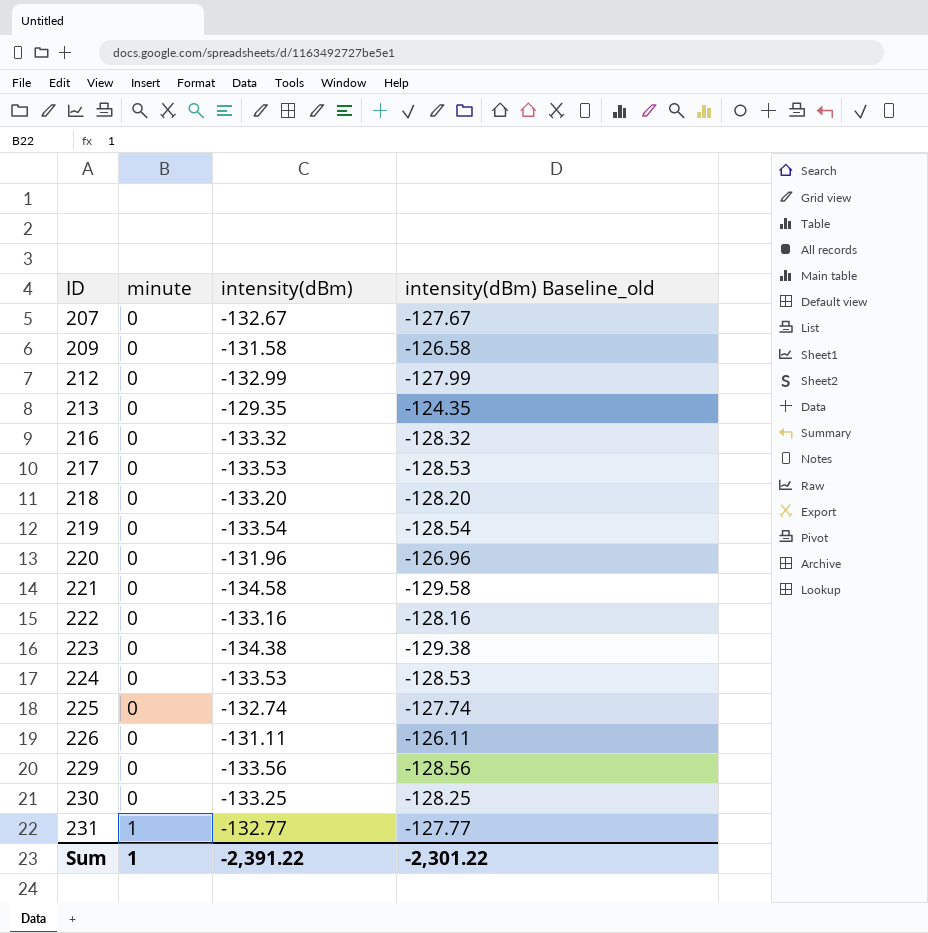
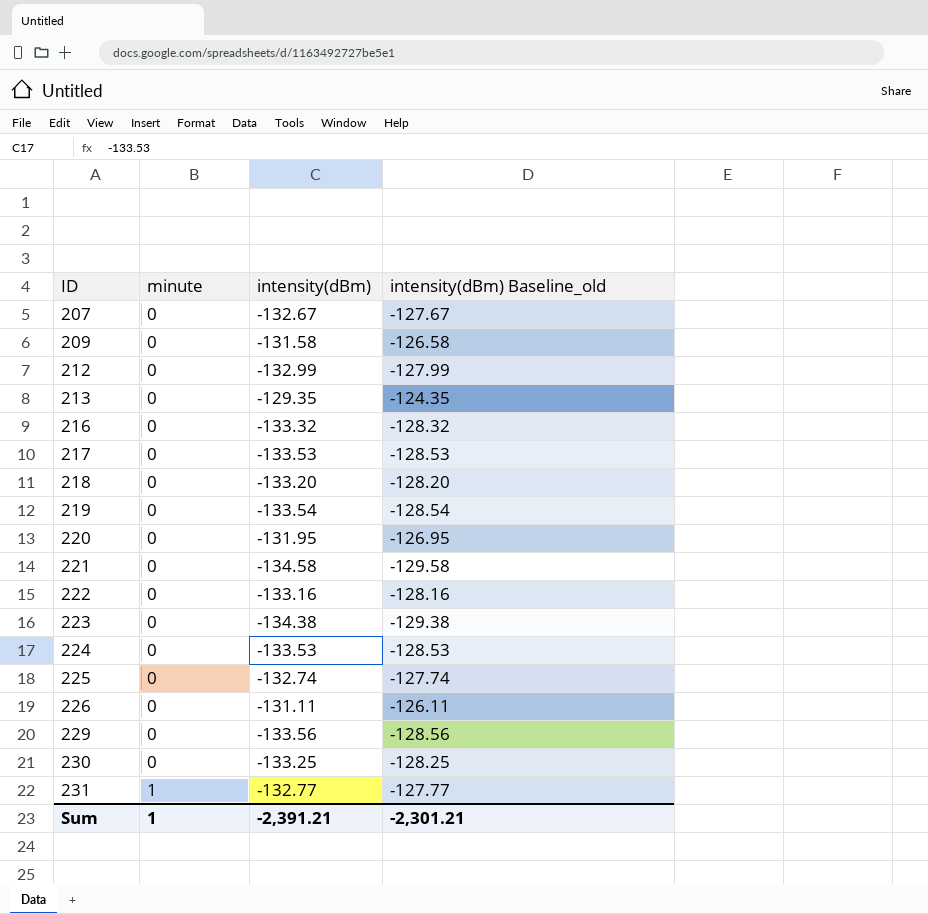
220 | intensity(dBm): -131.96 -> -131.95
220 | intensity(dBm) Baseline_old: -126.96 -> -126.95
Sum | intensity(dBm): -2,391.22 -> -2,391.21
Sum | intensity(dBm) Baseline_old: -2,301.22 -> -2,301.21

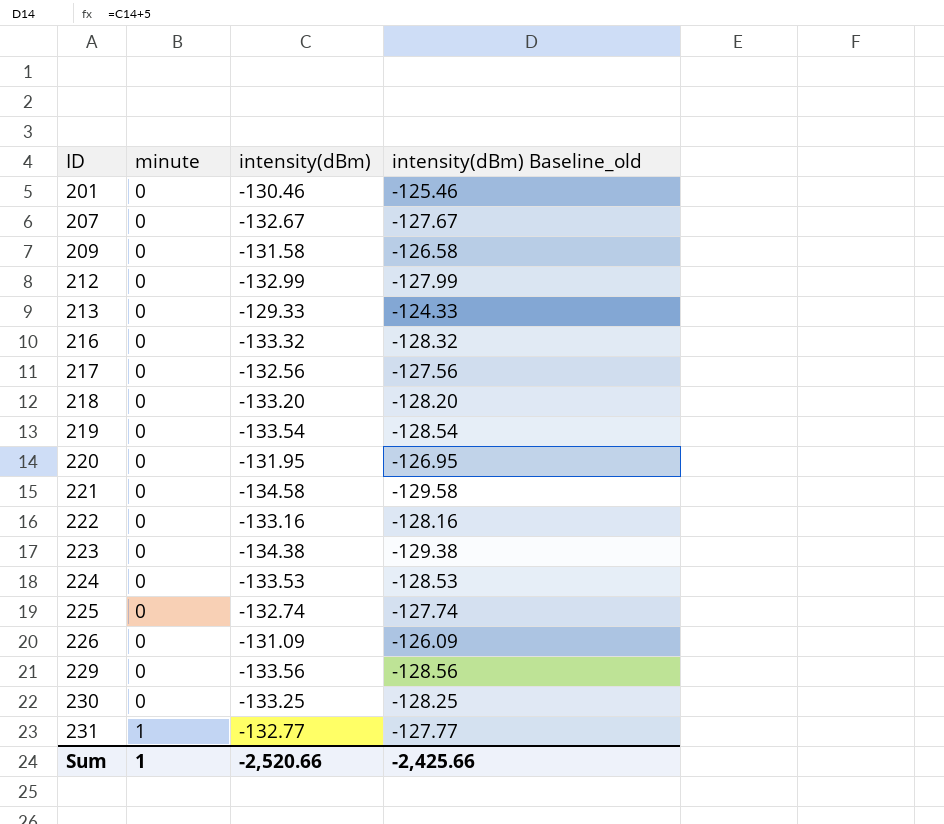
row 201: none -> 0 | -130.46 | -125.46
213 | intensity(dBm): -129.35 -> -129.33
213 | intensity(dBm) Baseline_old: -124.35 -> -124.33
217 | intensity(dBm): -133.53 -> -132.56
217 | intensity(dBm) Baseline_old: -128.53 -> -127.56
226 | intensity(dBm): -131.11 -> -131.09
226 | intensity(dBm) Baseline_old: -126.11 -> -126.09
Sum | intensity(dBm): -2,391.21 -> -2,520.66
Sum | intensity(dBm) Baseline_old: -2,301.21 -> -2,425.66

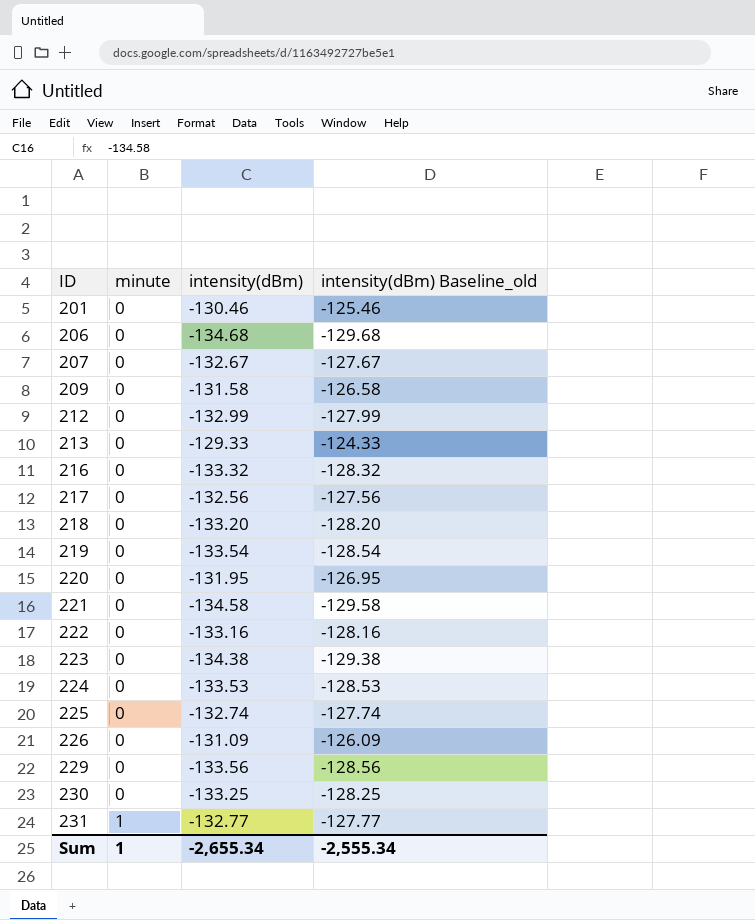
row 206: none -> 0 | -134.68 | -129.68
Sum | intensity(dBm): -2,520.66 -> -2,655.34
Sum | intensity(dBm) Baseline_old: -2,425.66 -> -2,555.34

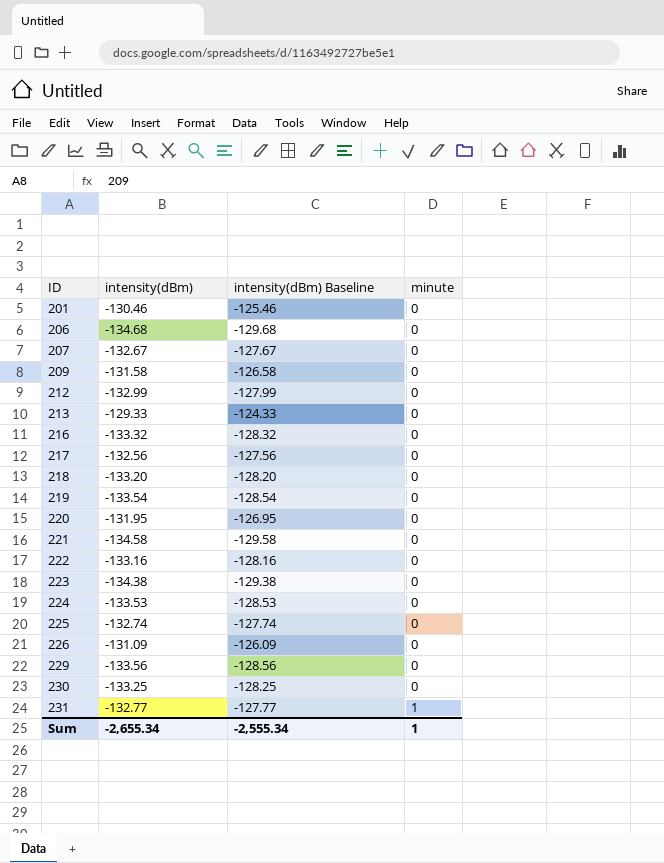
column name: intensity(dBm) Baseline_old -> intensity(dBm) Baseline
column minute | position: 2 -> 4

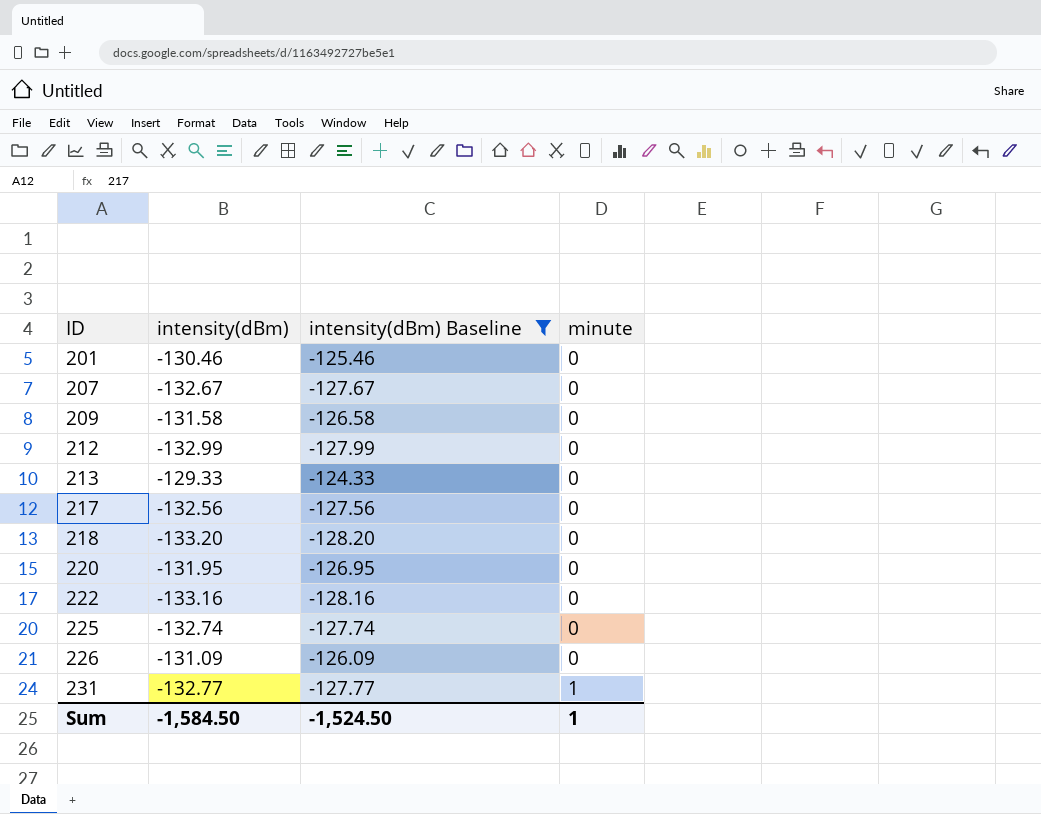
filter: none -> intensity(dBm) Baseline >= -128.20
Sum | intensity(dBm): -2,655.34 -> -1,584.50
Sum | intensity(dBm) Baseline: -2,555.34 -> -1,524.50

